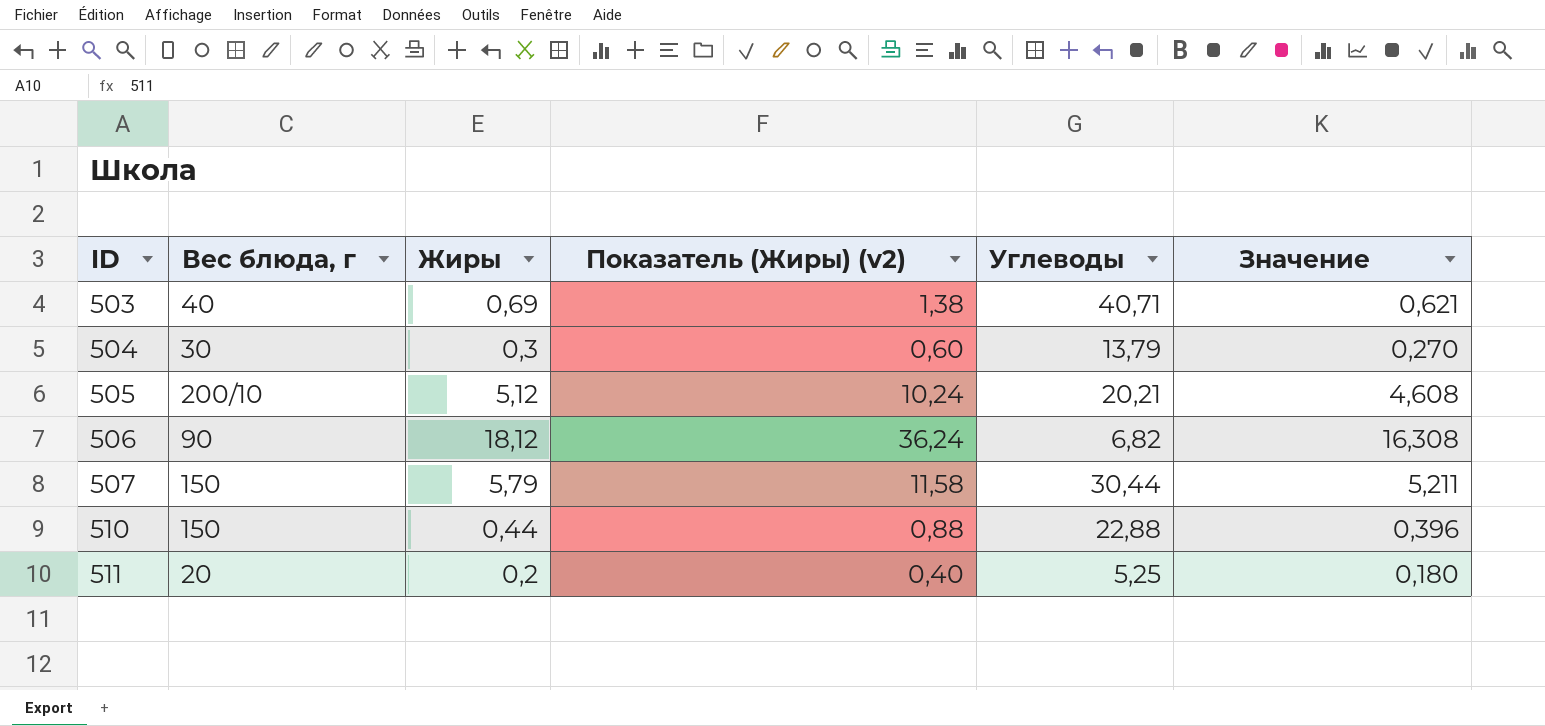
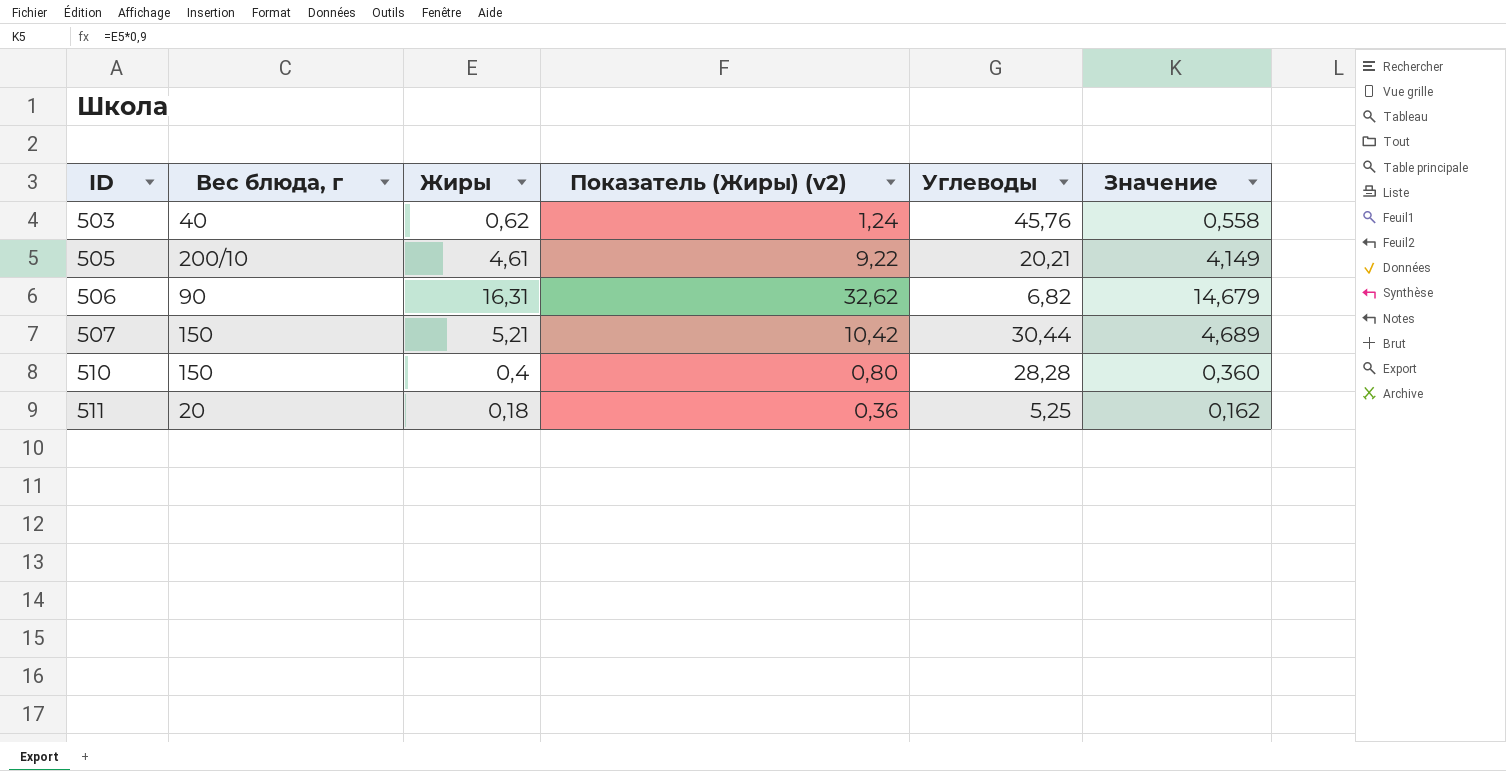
row 504: 30 | 0,3 | 0,60 | 13,79 | 0,270 -> none
503 | Жиры: 0,69 -> 0,62
503 | Показатель (Жиры) (v2): 1,38 -> 1,24
503 | Углеводы: 40,71 -> 45,76
503 | Значение: 0,621 -> 0,558
505 | Жиры: 5,12 -> 4,61
505 | Показатель (Жиры) (v2): 10,24 -> 9,22
505 | Значение: 4,608 -> 4,149
506 | Жиры: 18,12 -> 16,31
506 | Показатель (Жиры) (v2): 36,24 -> 32,62
506 | Значение: 16,308 -> 14,679
507 | Жиры: 5,79 -> 5,21
507 | Показатель (Жиры) (v2): 11,58 -> 10,42
507 | Значение: 5,211 -> 4,689
510 | Жиры: 0,44 -> 0,4
510 | Показатель (Жиры) (v2): 0,88 -> 0,80
510 | Углеводы: 22,88 -> 28,28
510 | Значение: 0,396 -> 0,360
511 | Жиры: 0,2 -> 0,18
511 | Показатель (Жиры) (v2): 0,40 -> 0,36
511 | Значение: 0,180 -> 0,162

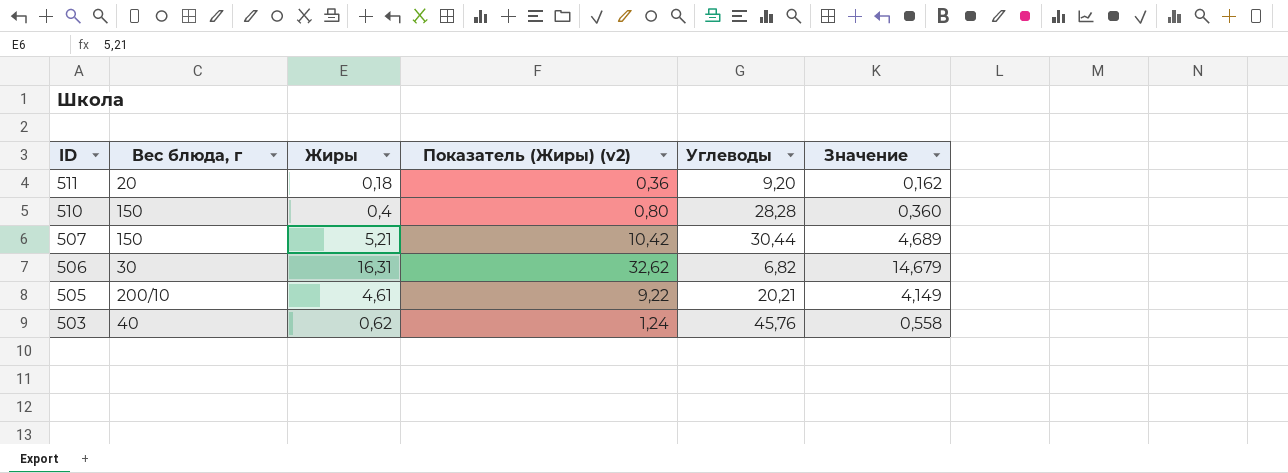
row order: ID ascending -> ID descending
511 | Углеводы: 5,25 -> 9,20
506 | Вес блюда, г: 90 -> 30

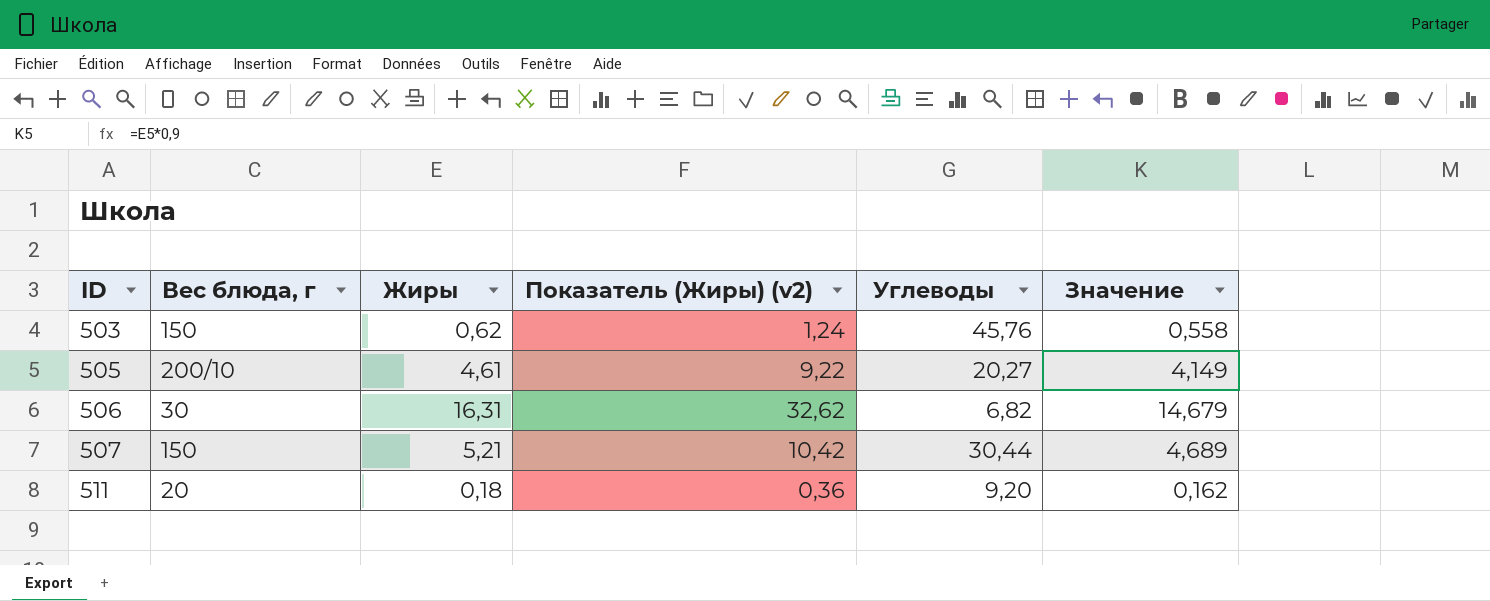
row order: ID descending -> ID ascending
row 510: 150 | 0,4 | 0,80 | 28,28 | 0,360 -> none
503 | Вес блюда, г: 40 -> 150
505 | Углеводы: 20,21 -> 20,27

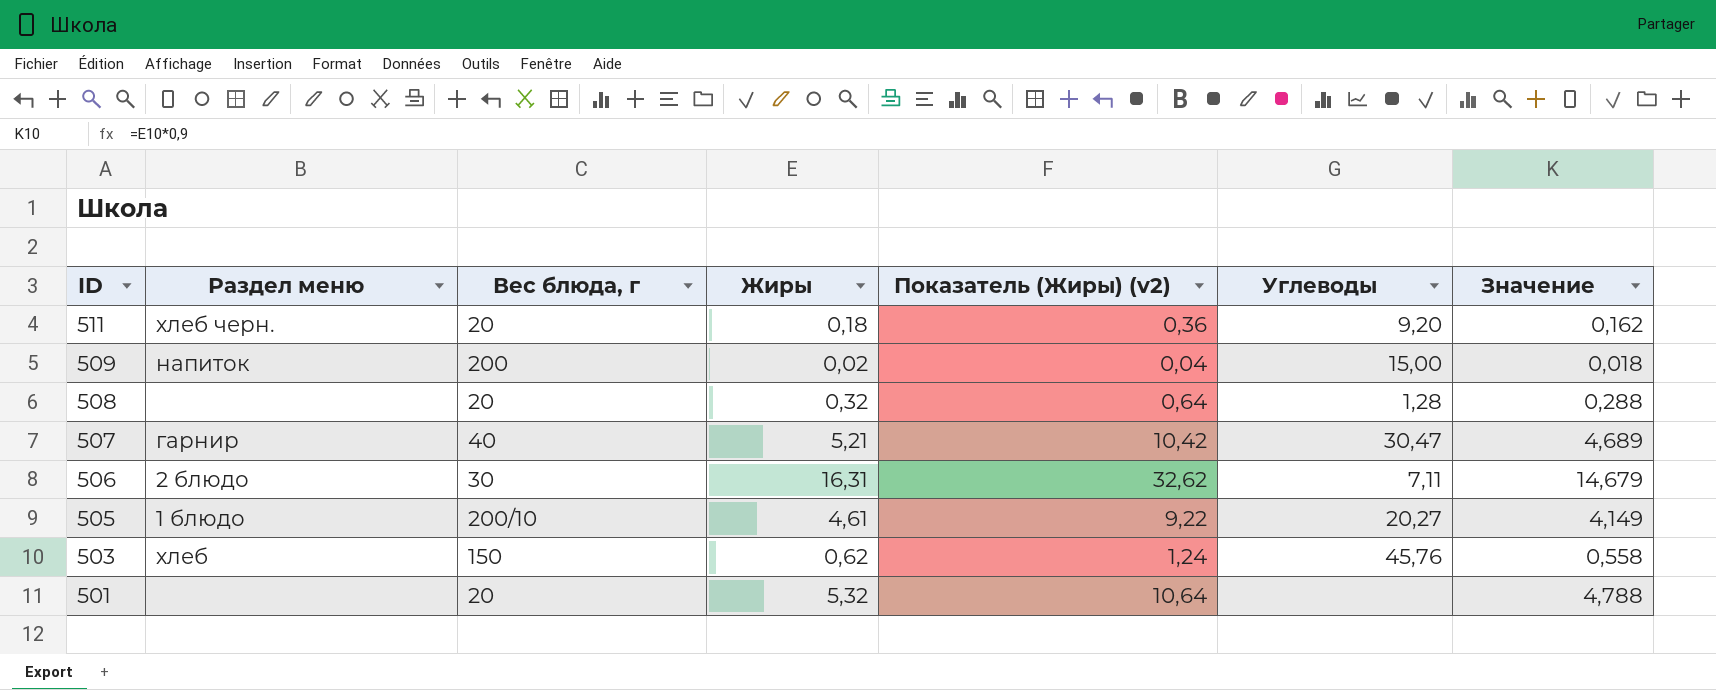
row order: ID ascending -> ID descending
column Раздел меню | position: none -> 2
row 509: none -> напиток | 200 | 0,02 | 0,04 | 15,00 | 0,018
row 508: none -> none | 20 | 0,32 | 0,64 | 1,28 | 0,288
507 | Вес блюда, г: 150 -> 40
507 | Углеводы: 30,44 -> 30,47
506 | Углеводы: 6,82 -> 7,11
row 501: none -> none | 20 | 5,32 | 10,64 | none | 4,788

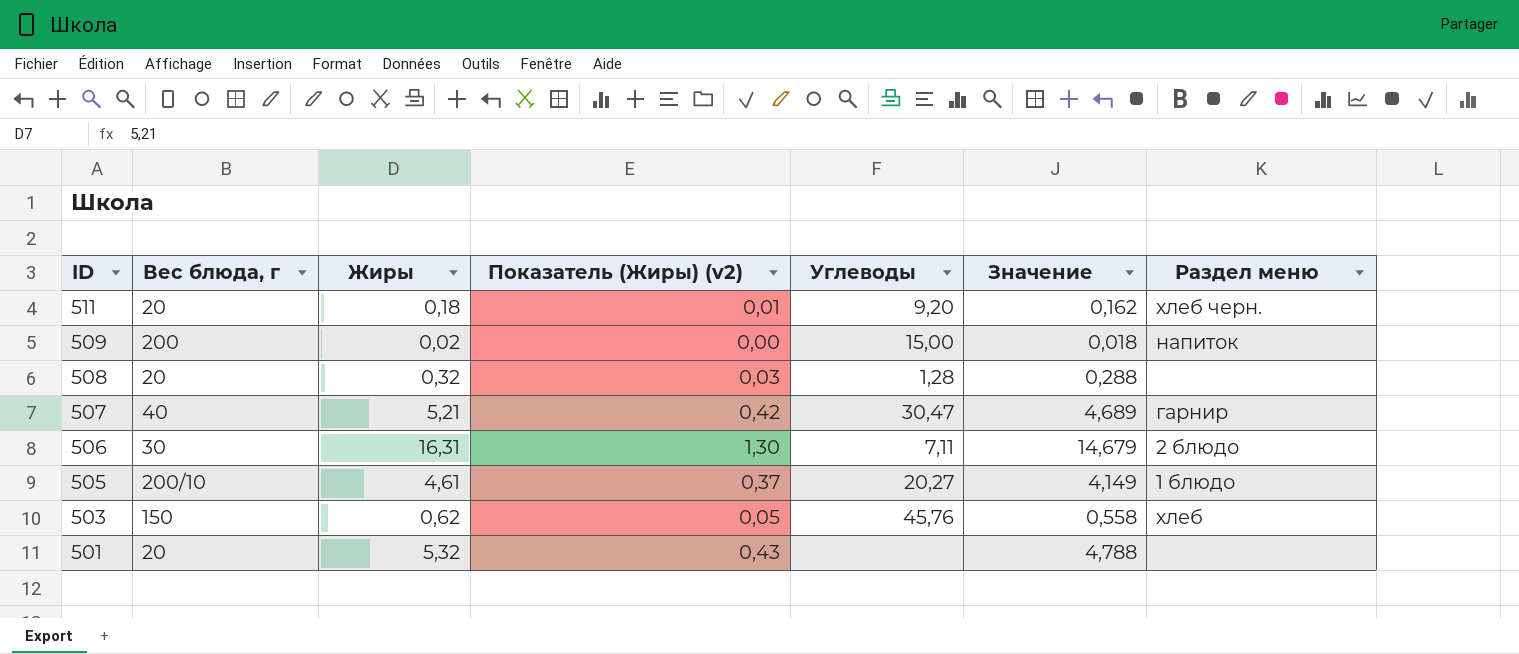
column Показатель (Жиры) (v2) | formula: [Жиры] * 2 -> [Жиры] * 0,08
column Раздел меню | position: 2 -> 7

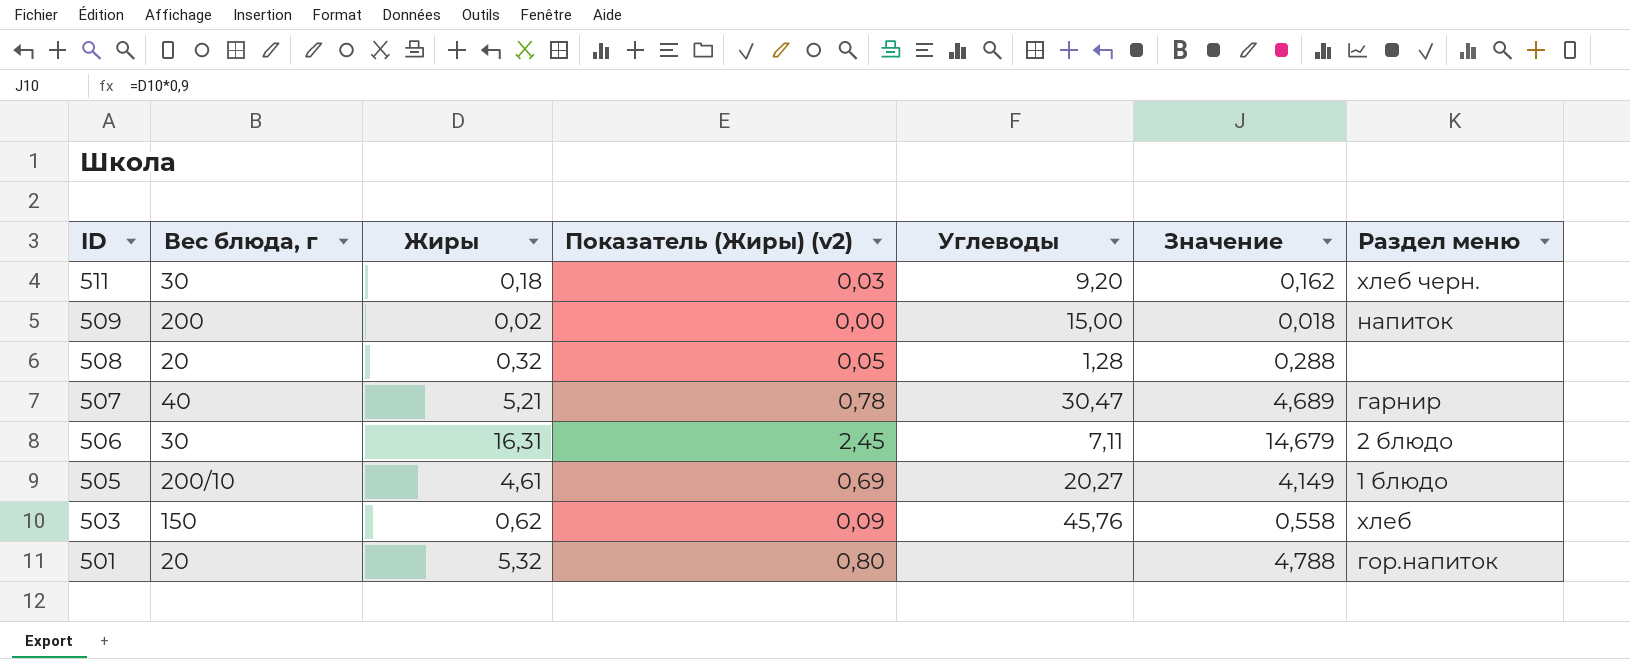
column Показатель (Жиры) (v2) | formula: [Жиры] * 0,08 -> [Жиры] * 0,15
511 | Вес блюда, г: 20 -> 30
501 | Раздел меню: none -> гор.напиток

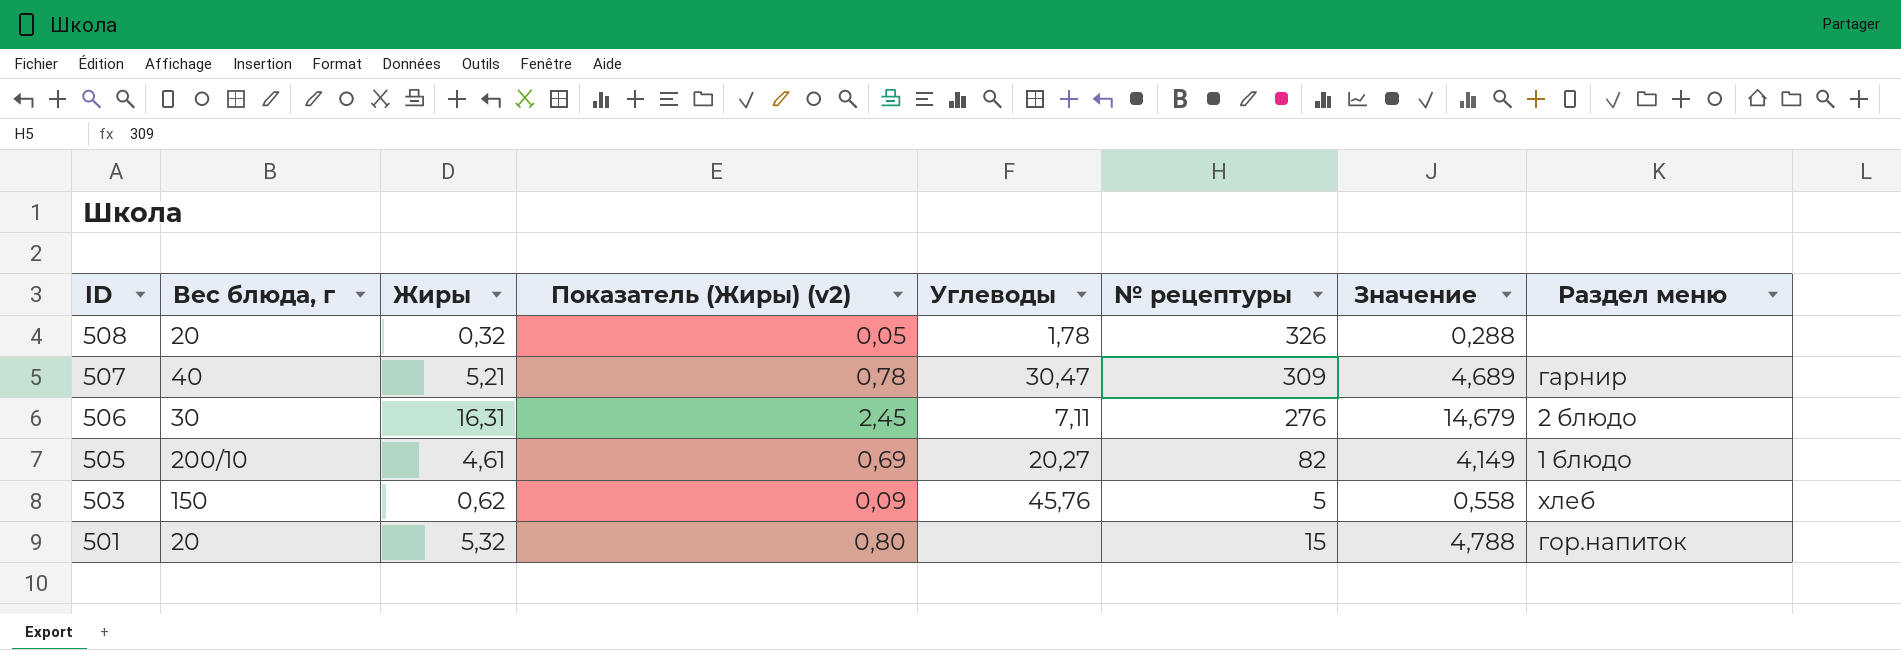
column № рецептуры | position: none -> 6
row 511: 30 | 0,18 | 0,03 | 9,20 | 0,162 | хлеб черн. -> none
row 509: 200 | 0,02 | 0,00 | 15,00 | 0,018 | напиток -> none
508 | Углеводы: 1,28 -> 1,78

